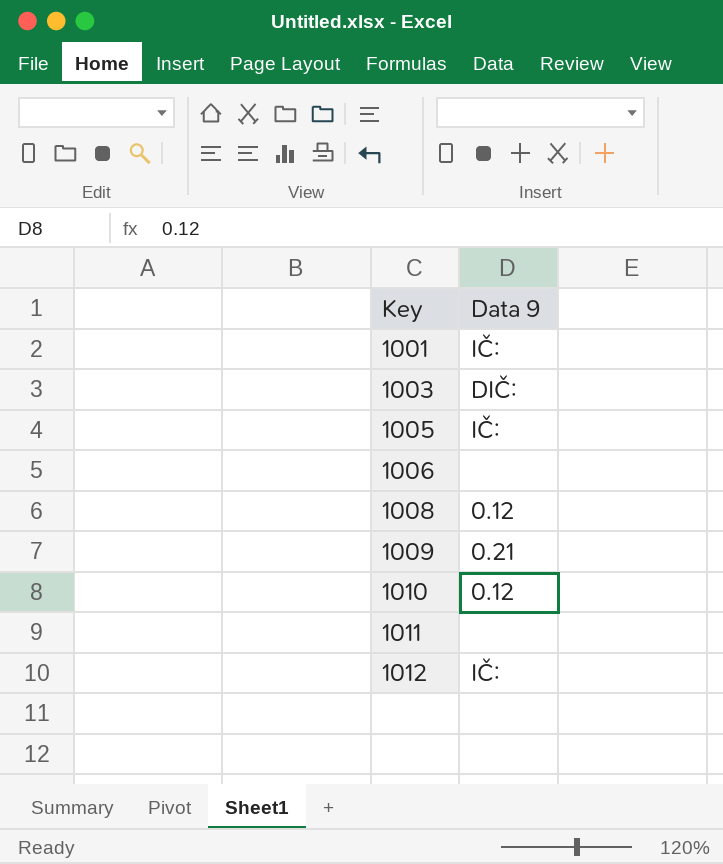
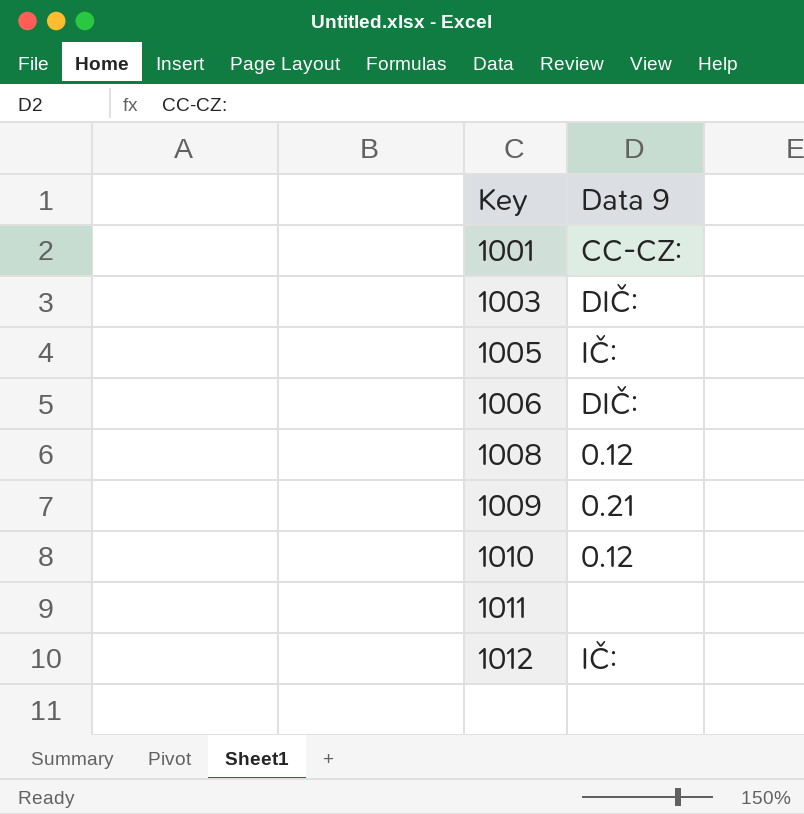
1001 | Data 9: IČ: -> CC-CZ:
1006 | Data 9: none -> DIČ:

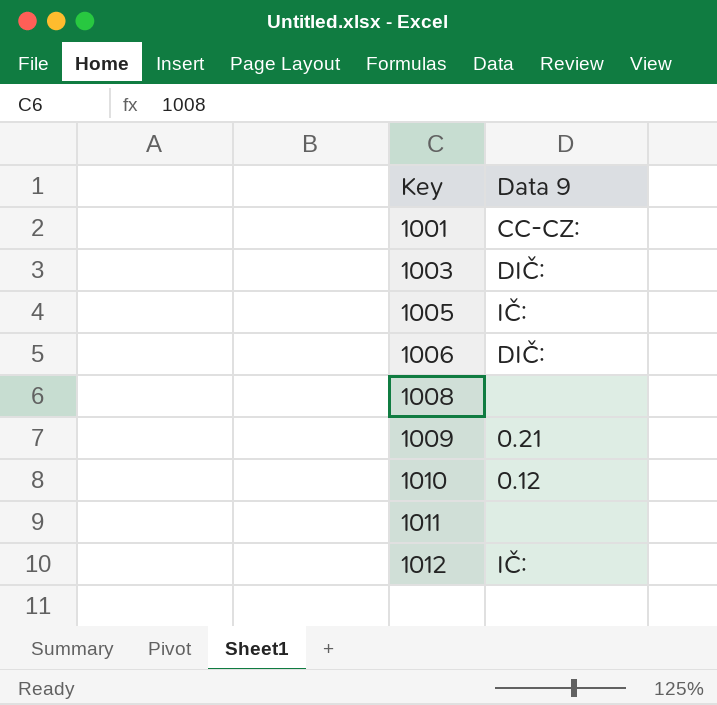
1008 | Data 9: 0.12 -> none

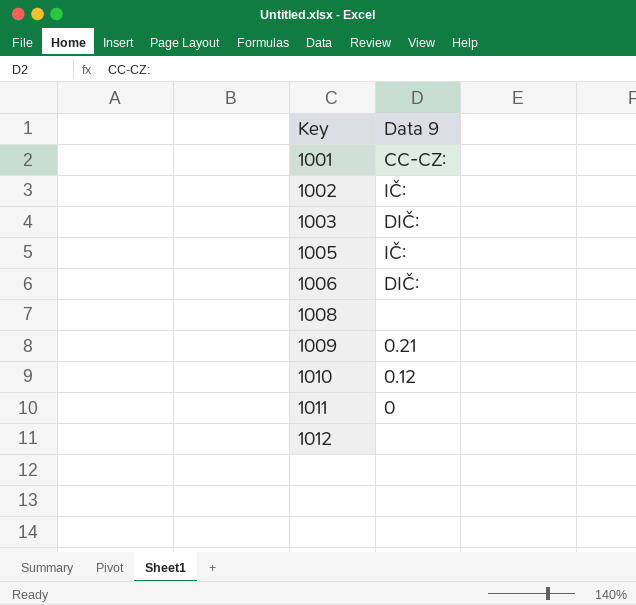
row 1002: none -> IČ:
1011 | Data 9: none -> 0
1012 | Data 9: IČ: -> none

